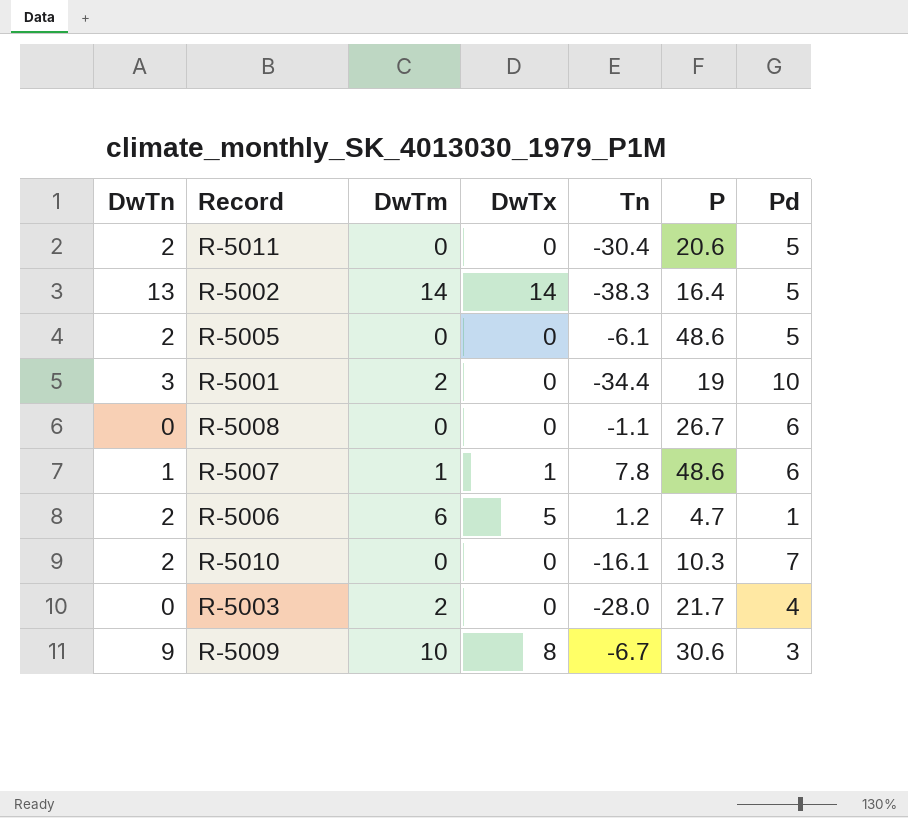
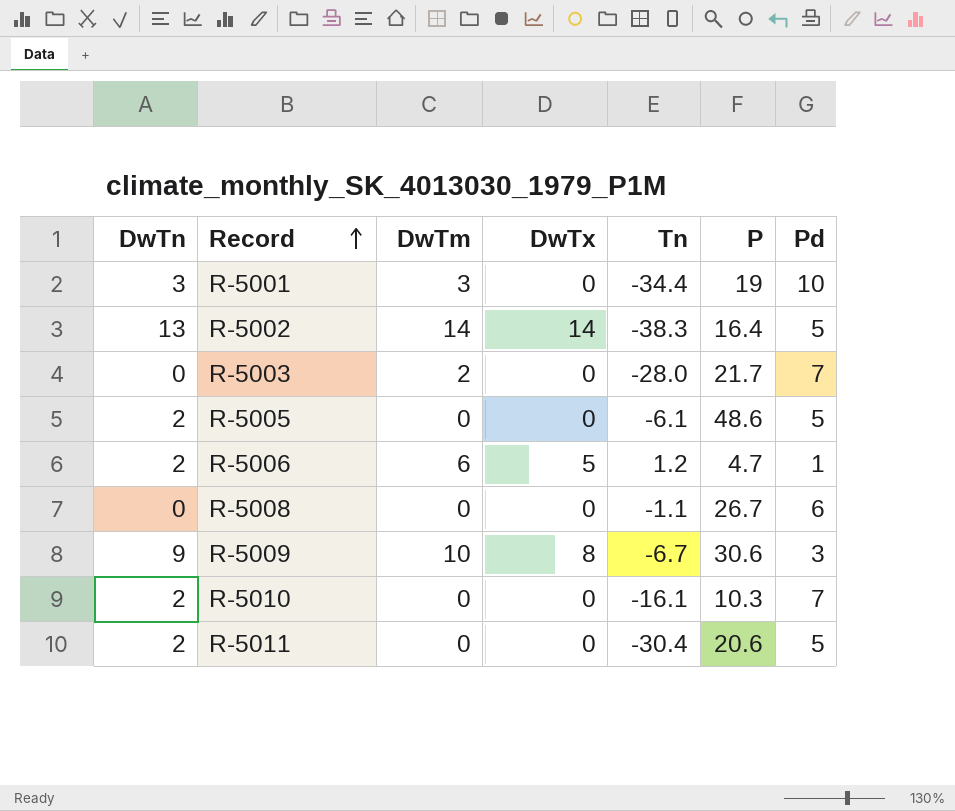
row order: none -> Record ascending
row R-5007: 1 | 1 | 1 | 7.8 | 48.6 | 6 -> none
R-5001 | DwTm: 2 -> 3
R-5003 | Pd: 4 -> 7

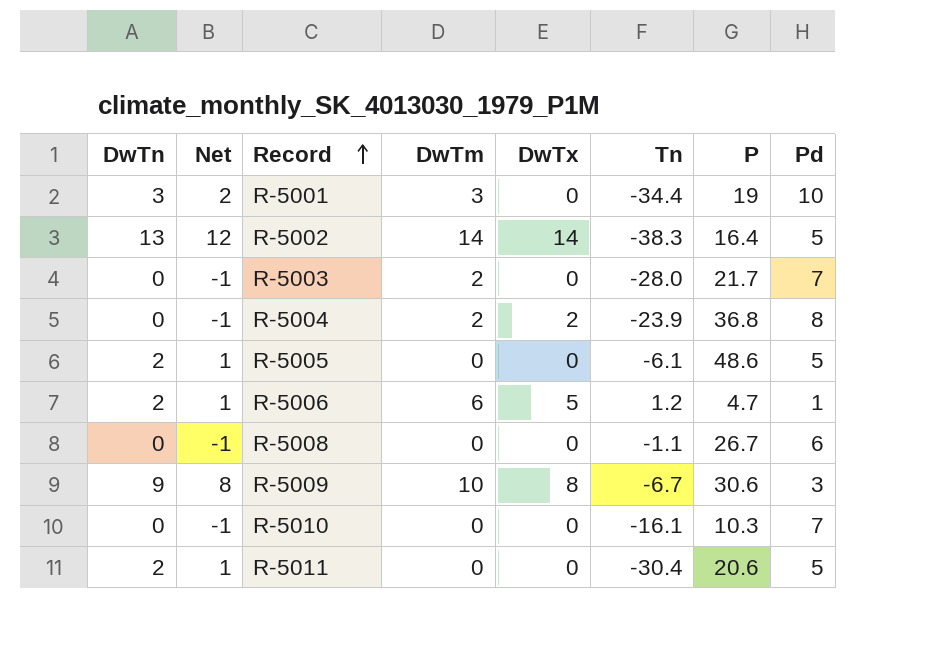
column Net | formula: none -> [DwTn] - 1
row R-5004: none -> 0 | -1 | 2 | 2 | -23.9 | 36.8 | 8
R-5010 | DwTn: 2 -> 0

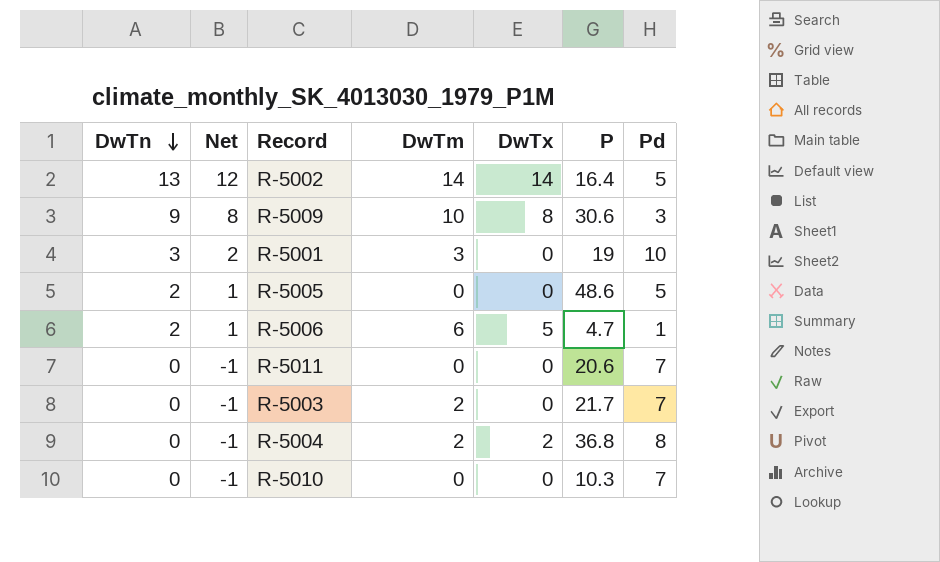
row order: Record ascending -> DwTn descending
column Tn | position: 6 -> none
row R-5008: 0 | -1 | 0 | 0 | -1.1 | 26.7 | 6 -> none
R-5011 | DwTn: 2 -> 0
R-5011 | Net: 1 -> -1
R-5011 | Pd: 5 -> 7

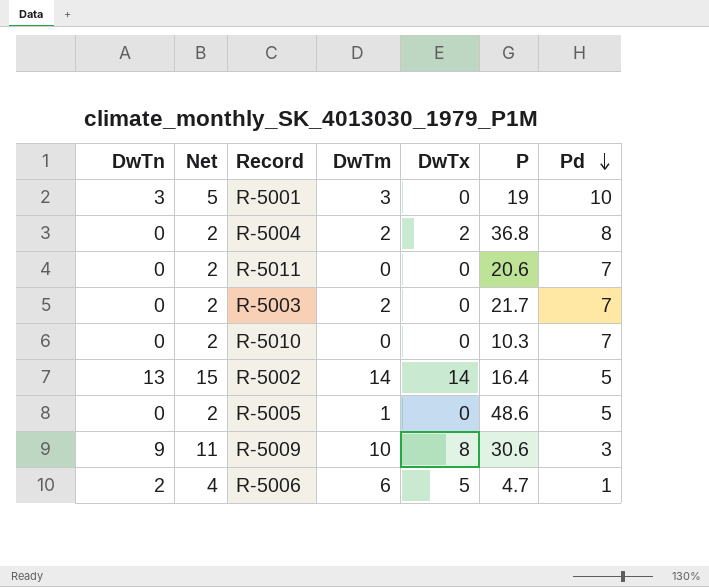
row order: DwTn descending -> Pd descending
column Net | formula: [DwTn] - 1 -> [DwTn] + 2
R-5005 | DwTn: 2 -> 0
R-5005 | DwTm: 0 -> 1

